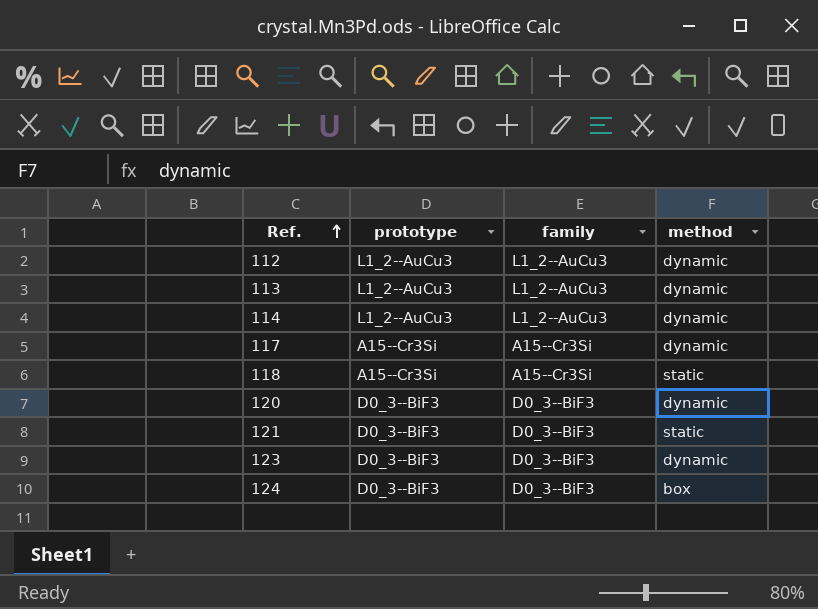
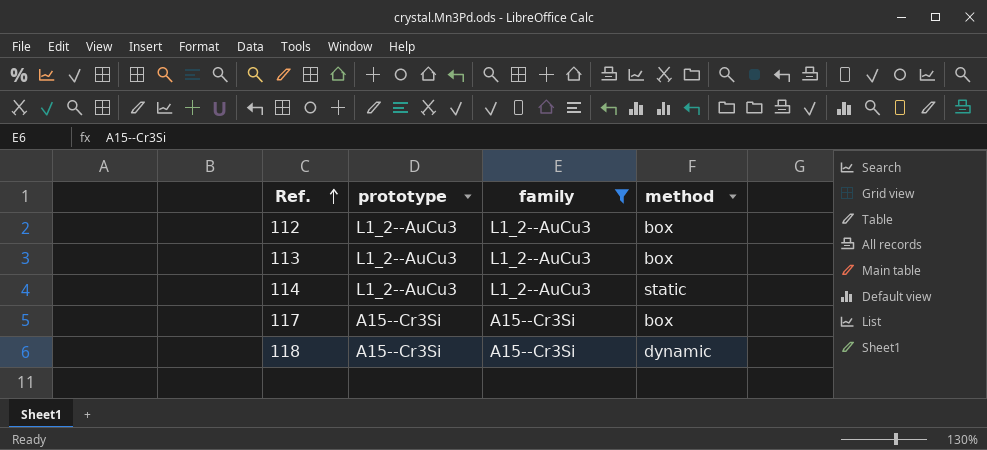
filter: none -> family != D0_3--BiF3
112 | method: dynamic -> box
113 | method: dynamic -> box
114 | method: dynamic -> static
117 | method: dynamic -> box
118 | method: static -> dynamic

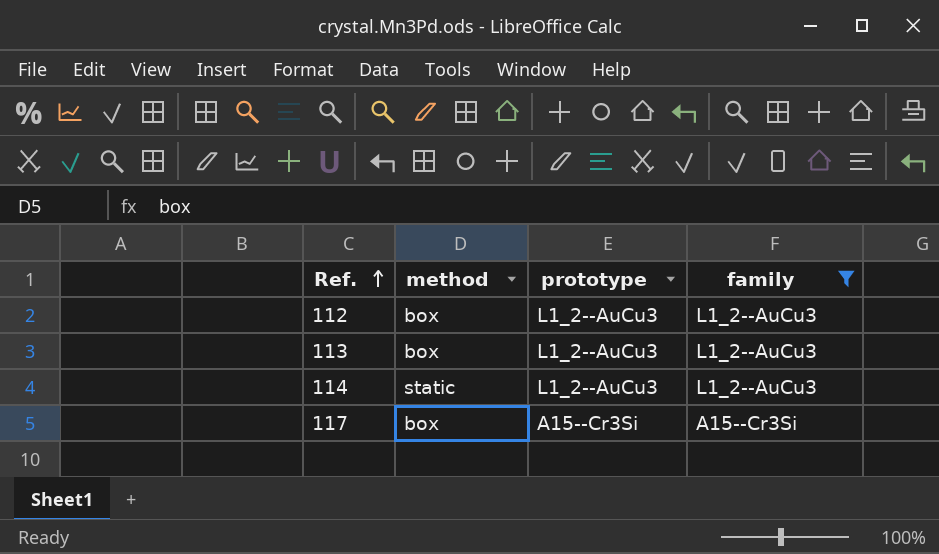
column method | position: 4 -> 2
row 118: A15--Cr3Si | A15--Cr3Si | dynamic -> none

